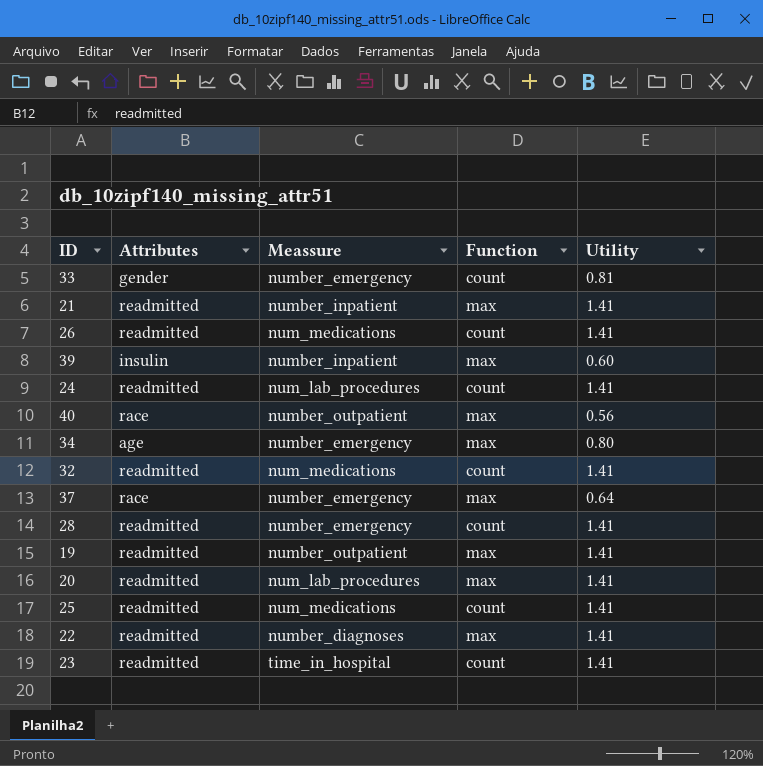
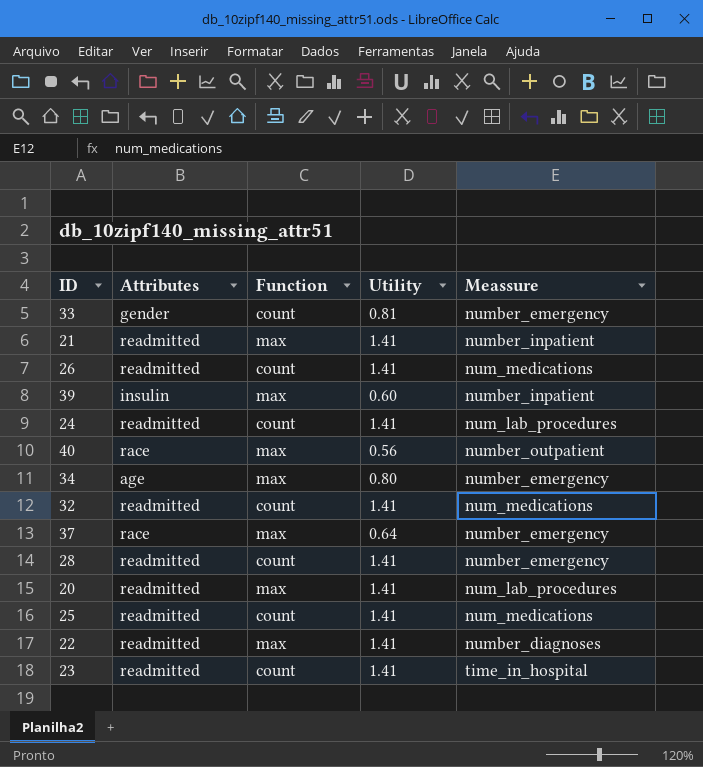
column Meassure | position: 3 -> 5
row 19: readmitted | number_outpatient | max | 1.41 -> none

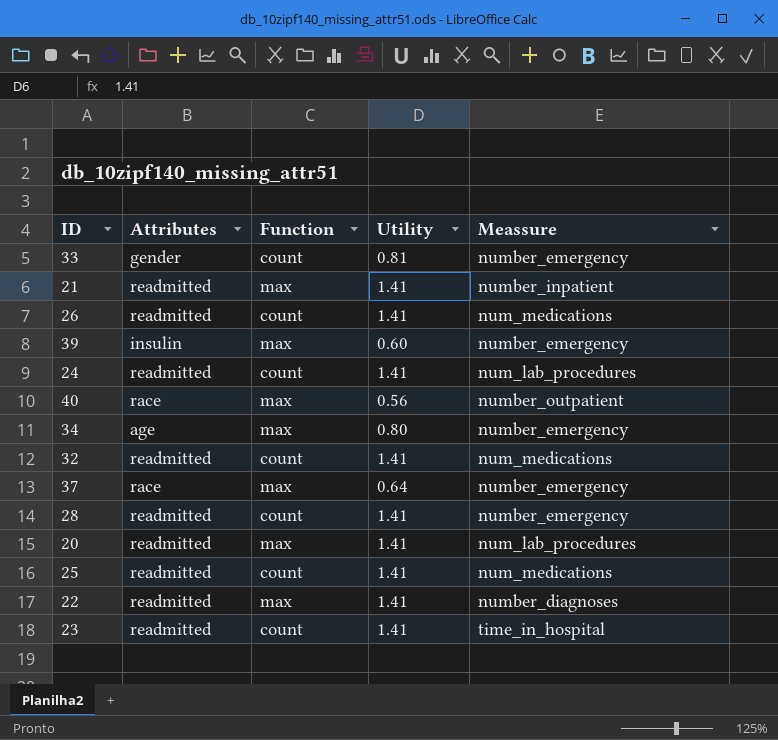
39 | Meassure: number_inpatient -> number_emergency

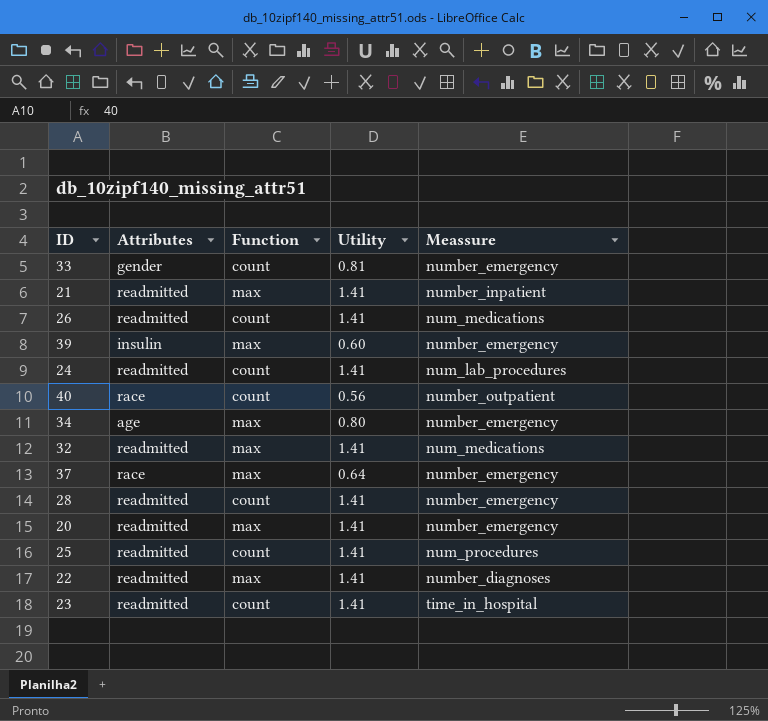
40 | Function: max -> count
32 | Function: count -> max
20 | Meassure: num_lab_procedures -> number_emergency
25 | Meassure: num_medications -> num_procedures

